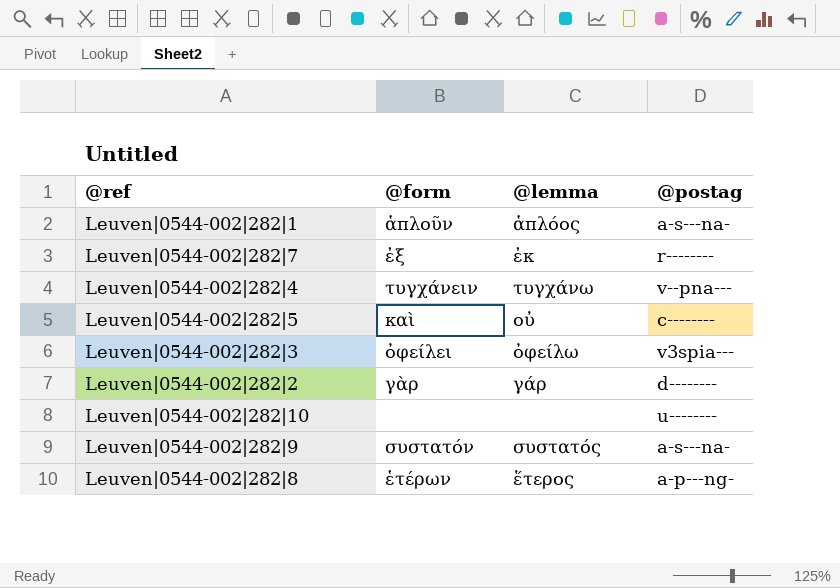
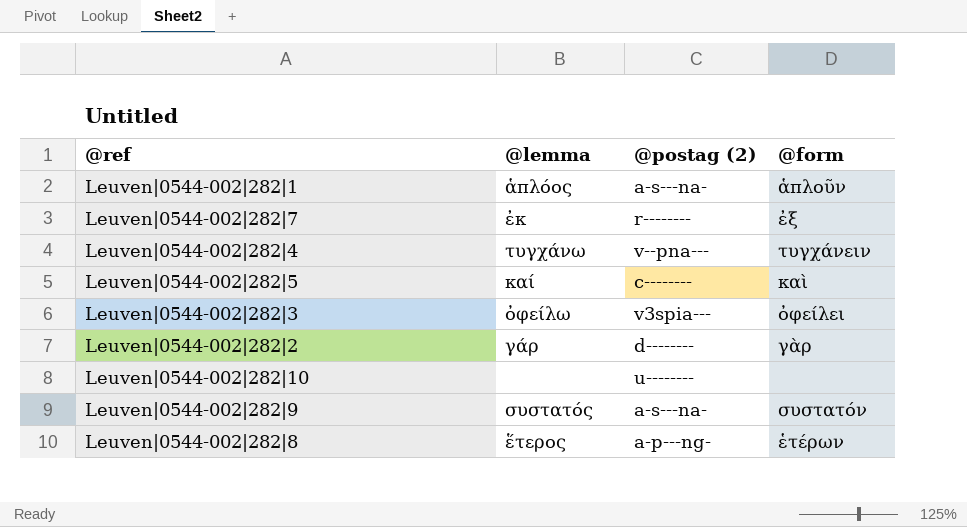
column name: @postag -> @postag (2)
column @form | position: 2 -> 4
Leuven|0544-002|282|5 | @lemma: οὐ -> καί

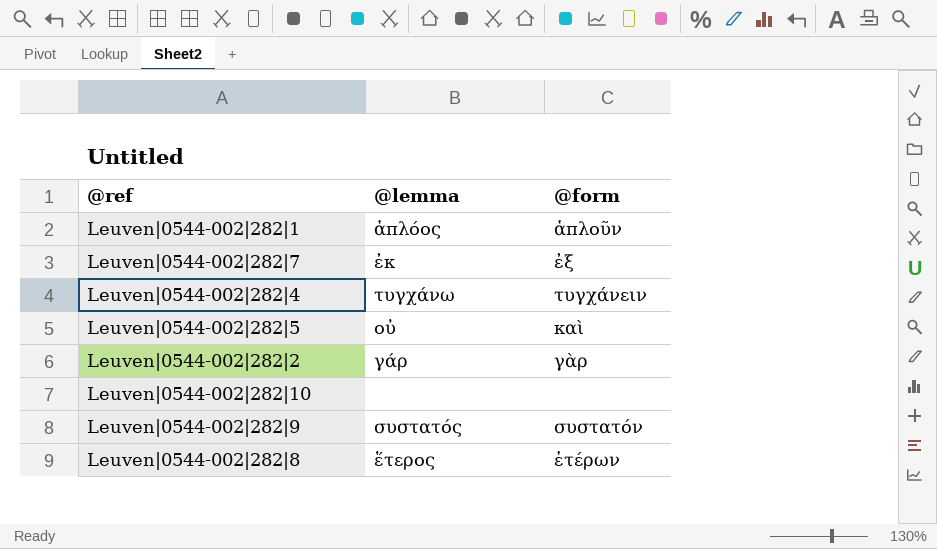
column @postag (2) | position: 3 -> none
row Leuven|0544-002|282|3: ὀφείλω | v3spia--- | ὀφείλει -> none
Leuven|0544-002|282|5 | @lemma: καί -> οὐ

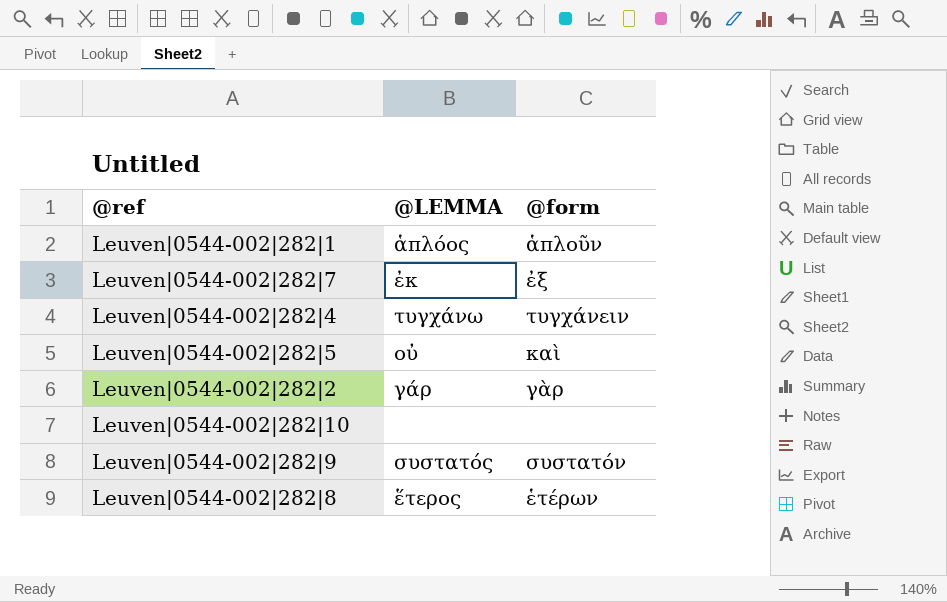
column name: @lemma -> @LEMMA

